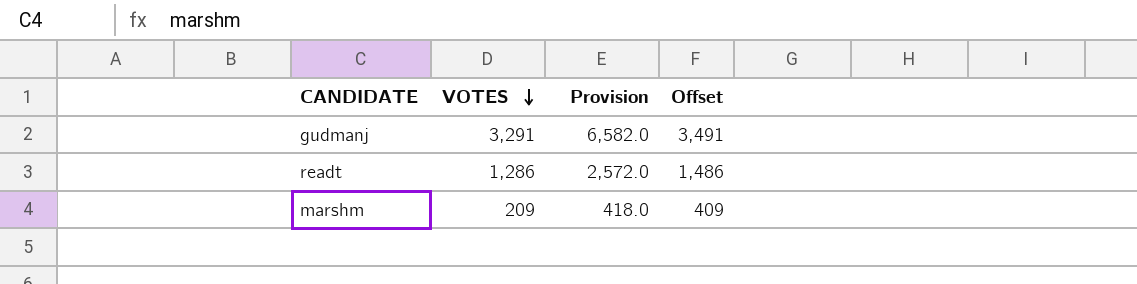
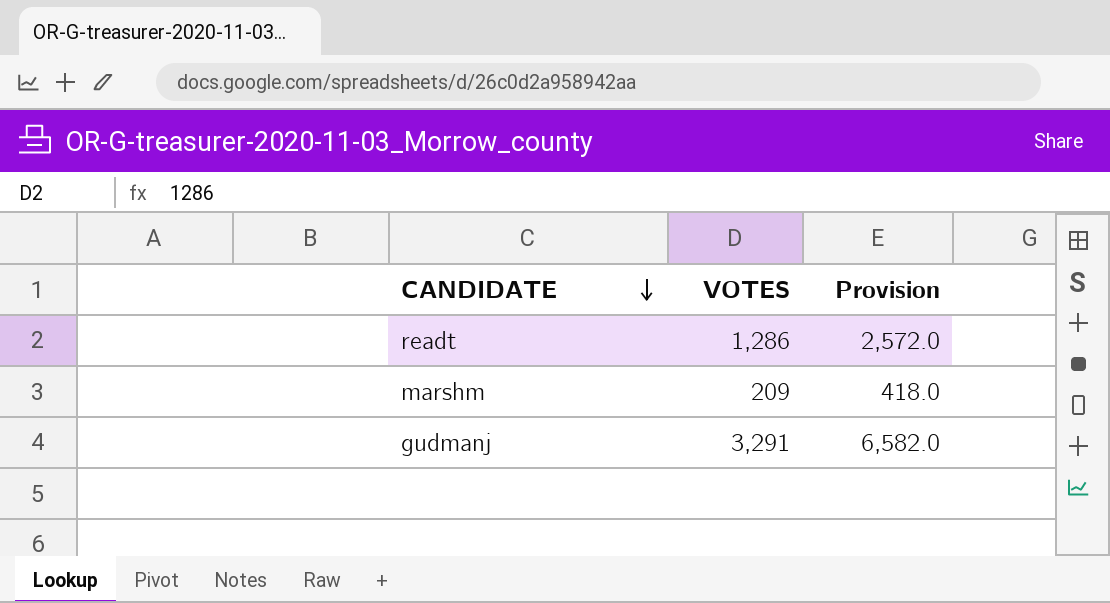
row order: VOTES descending -> CANDIDATE descending
column Offset | formula: [VOTES] + 200 -> none

